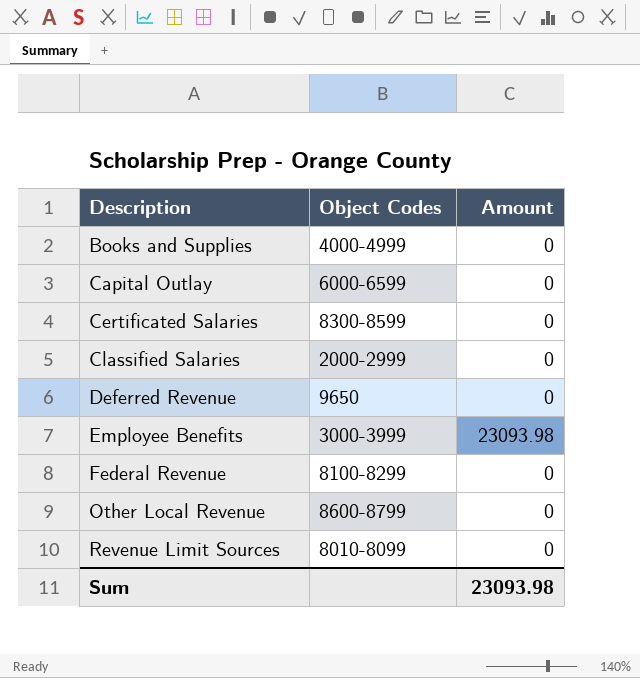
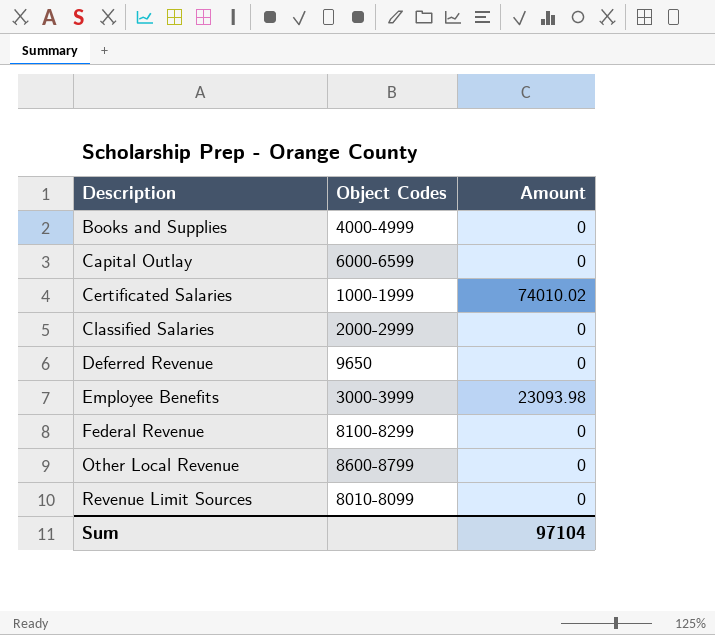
Certificated Salaries | Object Codes: 8300-8599 -> 1000-1999
Certificated Salaries | Amount: 0 -> 74010.02
Sum | Amount: 23093.98 -> 97104

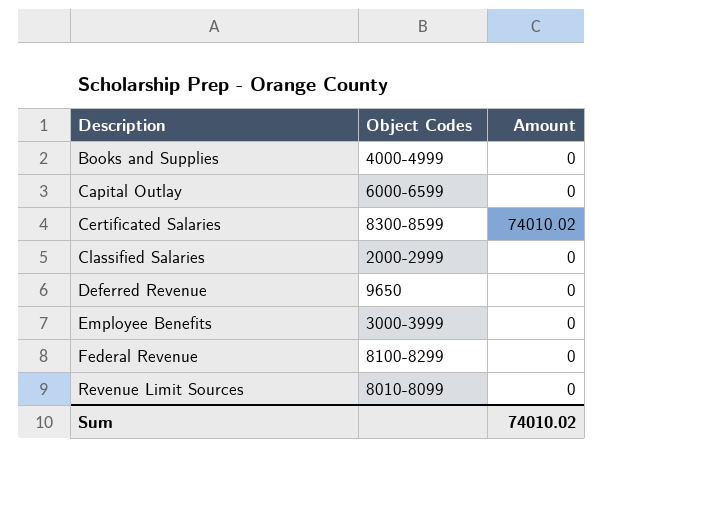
row Other Local Revenue: 8600-8799 | 0 -> none
Certificated Salaries | Object Codes: 1000-1999 -> 8300-8599
Employee Benefits | Amount: 23093.98 -> 0
Sum | Amount: 97104 -> 74010.02

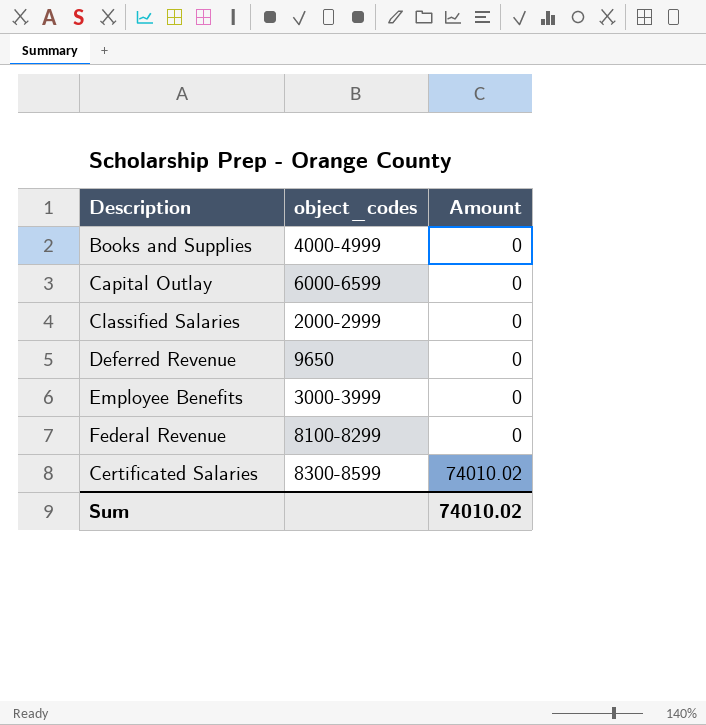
row order: Description ascending -> Amount ascending
column name: Object Codes -> object_codes
row Revenue Limit Sources: 8010-8099 | 0 -> none

